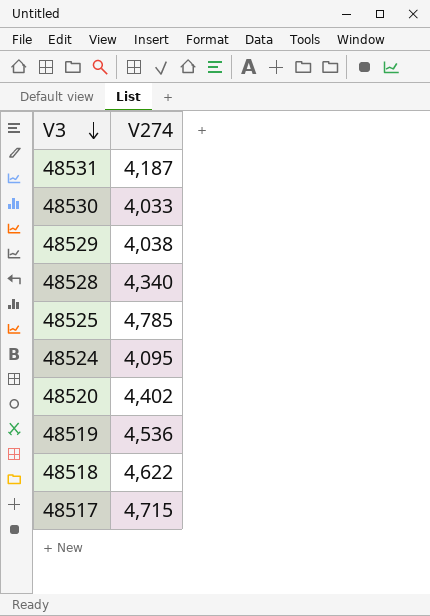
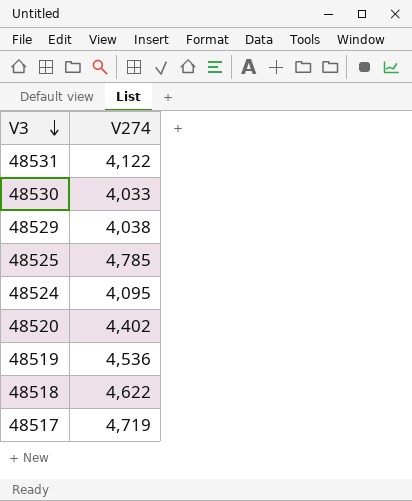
row 48528: 4,340 -> none
48531 | V274: 4,187 -> 4,122
48517 | V274: 4,715 -> 4,719

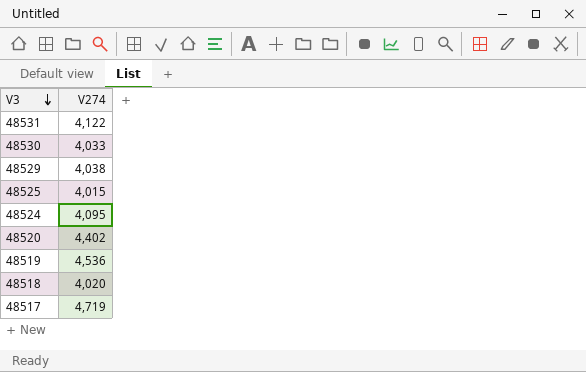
48525 | V274: 4,785 -> 4,015
48518 | V274: 4,622 -> 4,020

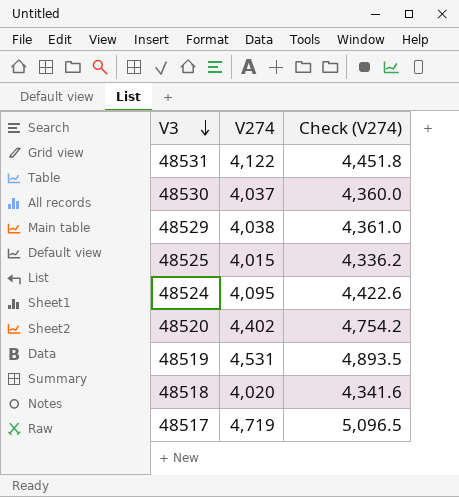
column Check (V274) | formula: none -> [V274] * 1.08
48530 | V274: 4,033 -> 4,037
48519 | V274: 4,536 -> 4,531

